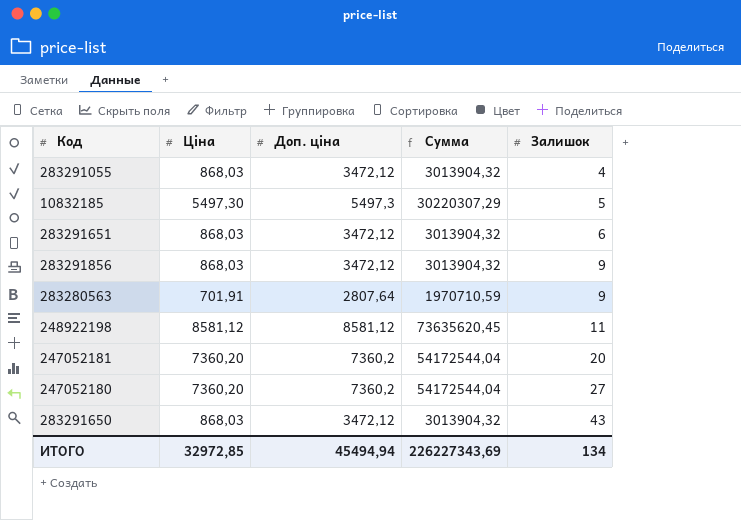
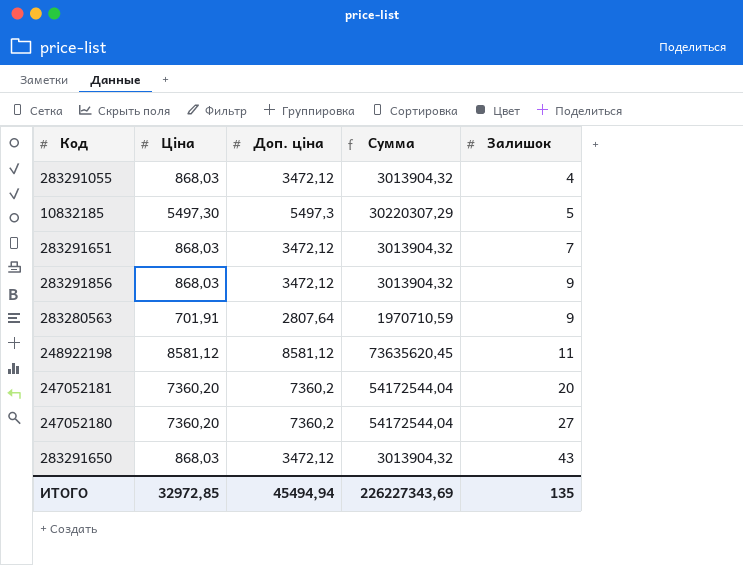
283291651 | Залишок: 6 -> 7
ИТОГО | Залишок: 134 -> 135

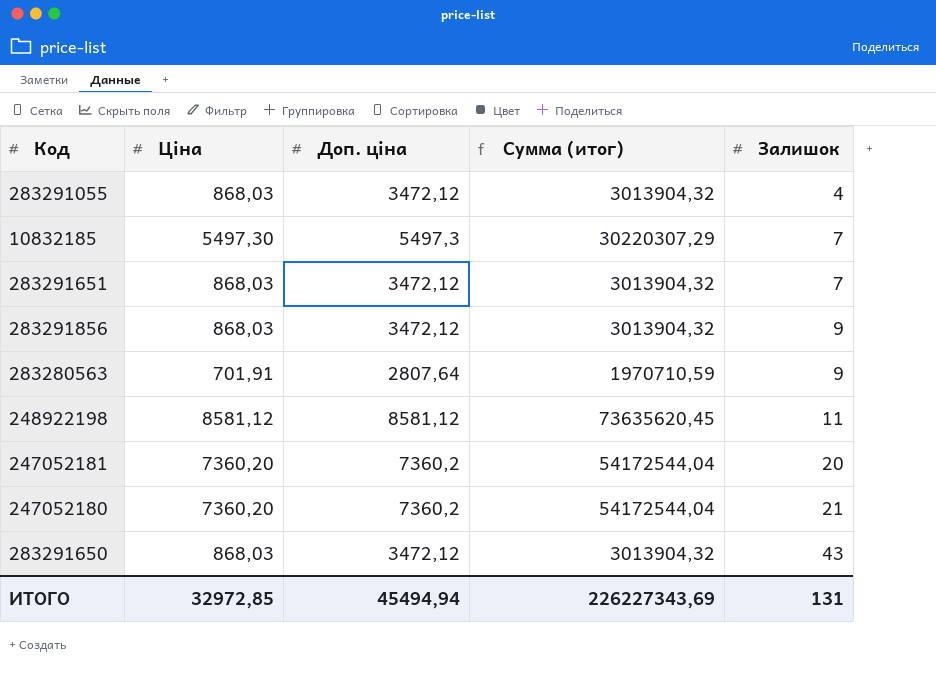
column name: Сумма -> Сумма (итог)
10832185 | Залишок: 5 -> 7
247052180 | Залишок: 27 -> 21
ИТОГО | Залишок: 135 -> 131

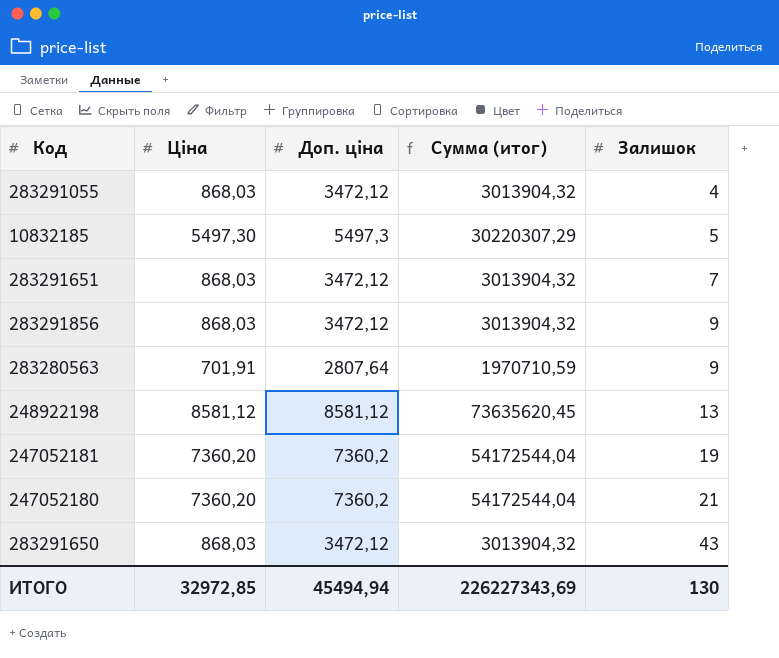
10832185 | Залишок: 7 -> 5
248922198 | Залишок: 11 -> 13
247052181 | Залишок: 20 -> 19
ИТОГО | Залишок: 131 -> 130

